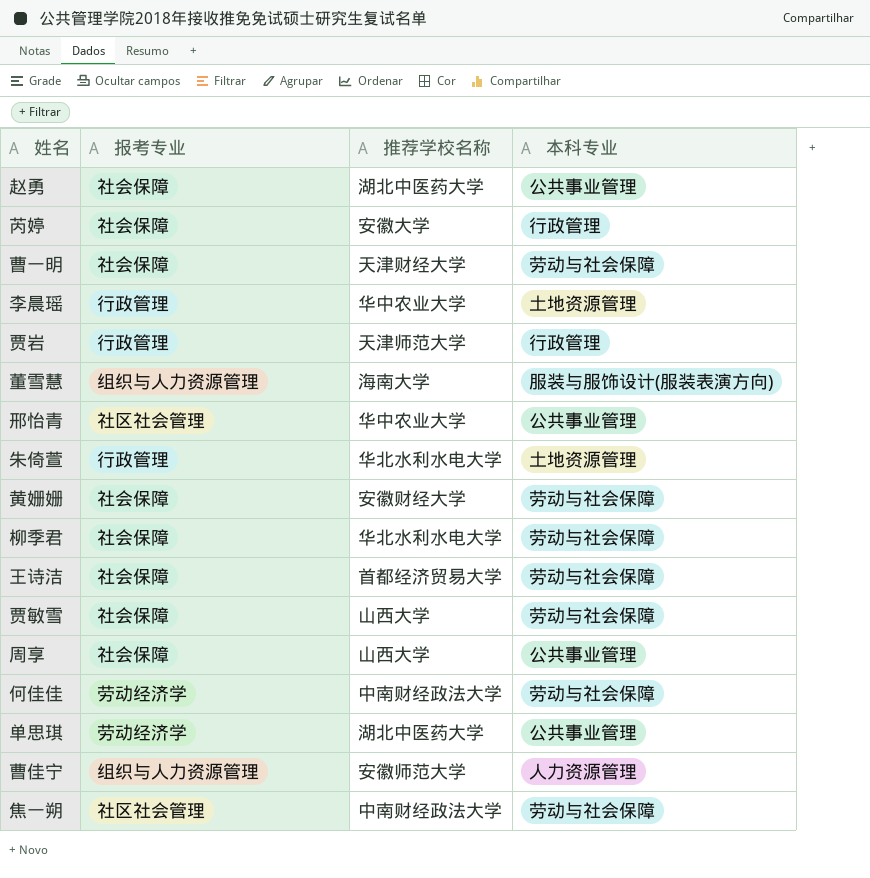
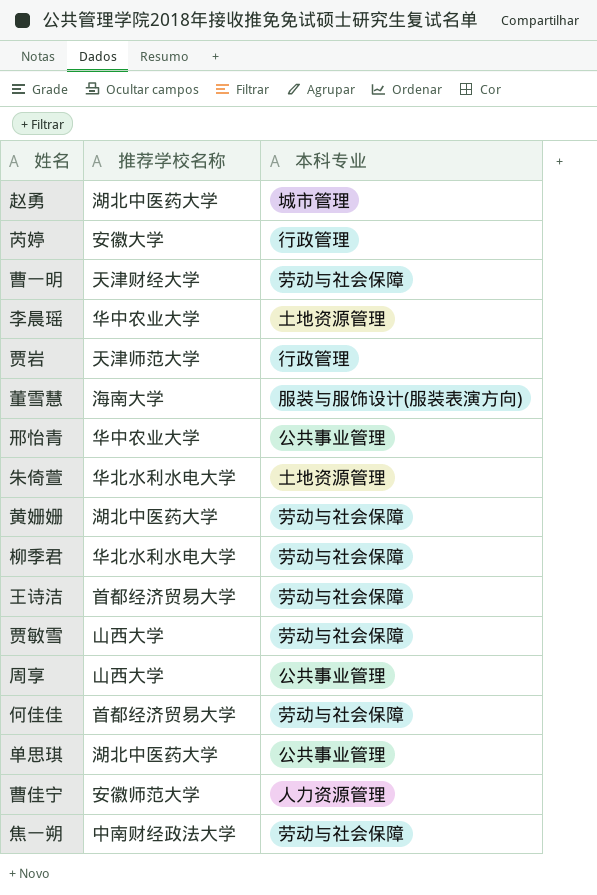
column 报考专业 | position: 2 -> none
赵勇 | 本科专业: 公共事业管理 -> 城市管理
黄姗姗 | 推荐学校名称: 安徽财经大学 -> 湖北中医药大学
何佳佳 | 推荐学校名称: 中南财经政法大学 -> 首都经济贸易大学

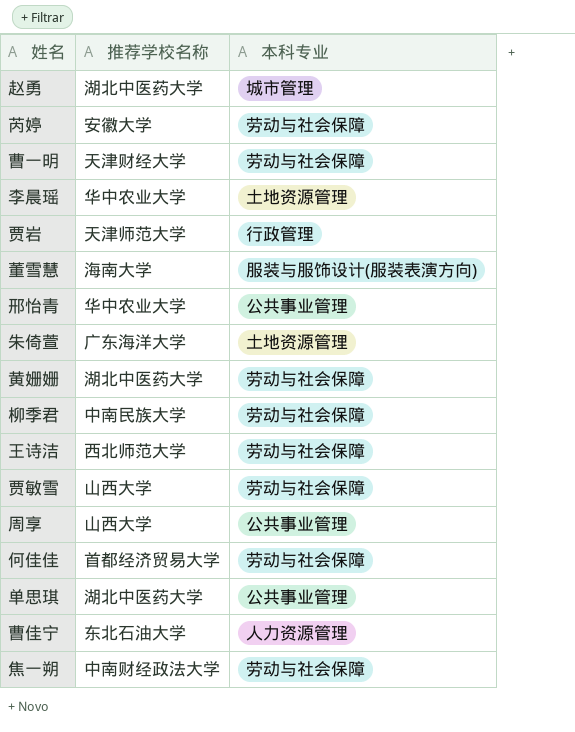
芮婷 | 本科专业: 行政管理 -> 劳动与社会保障
朱倚萱 | 推荐学校名称: 华北水利水电大学 -> 广东海洋大学
柳季君 | 推荐学校名称: 华北水利水电大学 -> 中南民族大学
王诗洁 | 推荐学校名称: 首都经济贸易大学 -> 西北师范大学
曹佳宁 | 推荐学校名称: 安徽师范大学 -> 东北石油大学

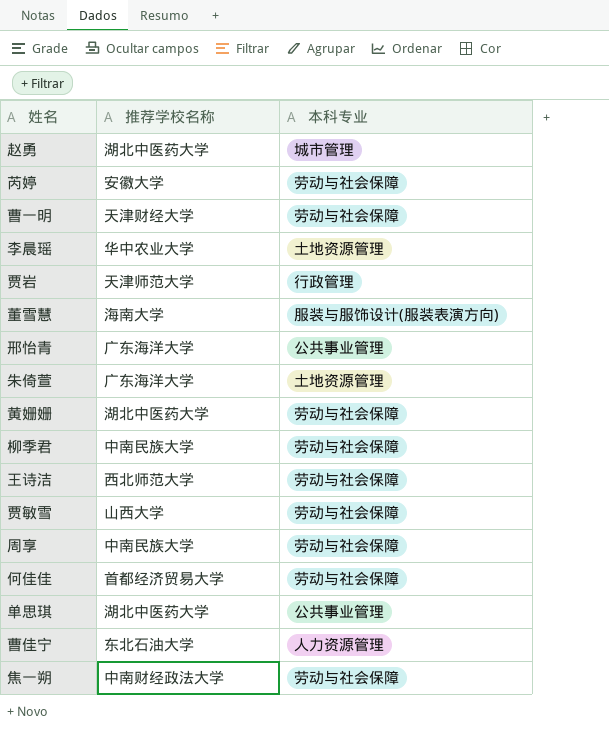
邢怡青 | 推荐学校名称: 华中农业大学 -> 广东海洋大学
周享 | 推荐学校名称: 山西大学 -> 中南民族大学
周享 | 本科专业: 公共事业管理 -> 劳动与社会保障

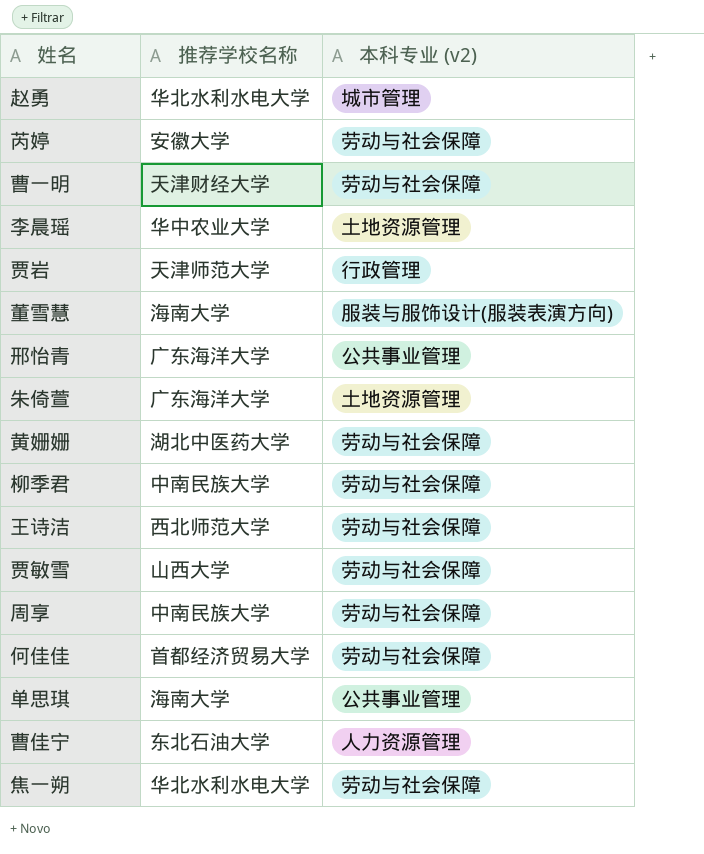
column name: 本科专业 -> 本科专业 (v2)
赵勇 | 推荐学校名称: 湖北中医药大学 -> 华北水利水电大学
单思琪 | 推荐学校名称: 湖北中医药大学 -> 海南大学
焦一朔 | 推荐学校名称: 中南财经政法大学 -> 华北水利水电大学

